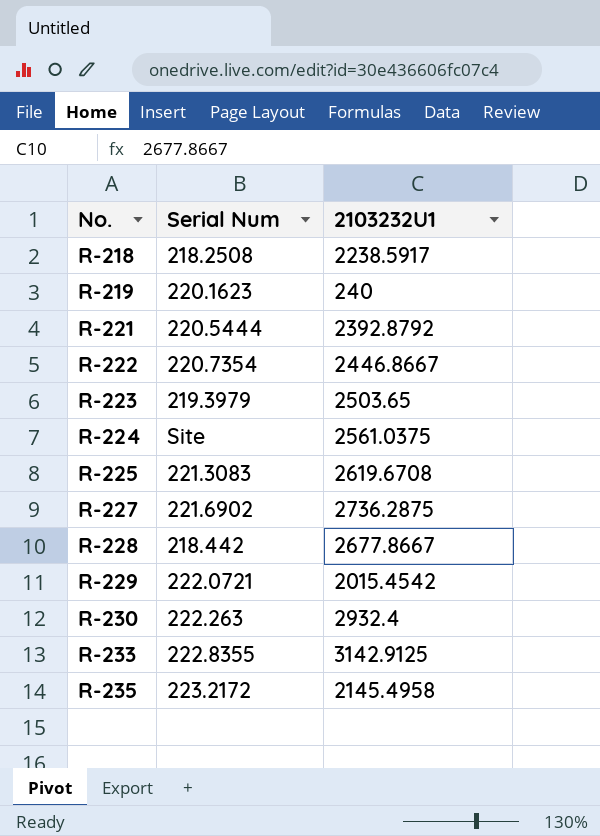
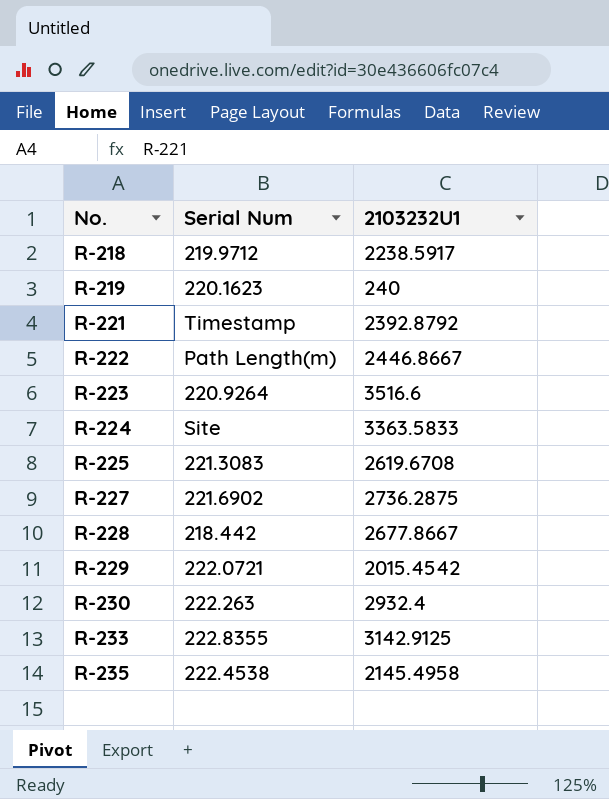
R-218 | Serial Num: 218.2508 -> 219.9712
R-221 | Serial Num: 220.5444 -> Timestamp
R-222 | Serial Num: 220.7354 -> Path Length(m)
R-223 | Serial Num: 219.3979 -> 220.9264
R-223 | 2103232U1: 2503.65 -> 3516.6
R-224 | 2103232U1: 2561.0375 -> 3363.5833
R-235 | Serial Num: 223.2172 -> 222.4538

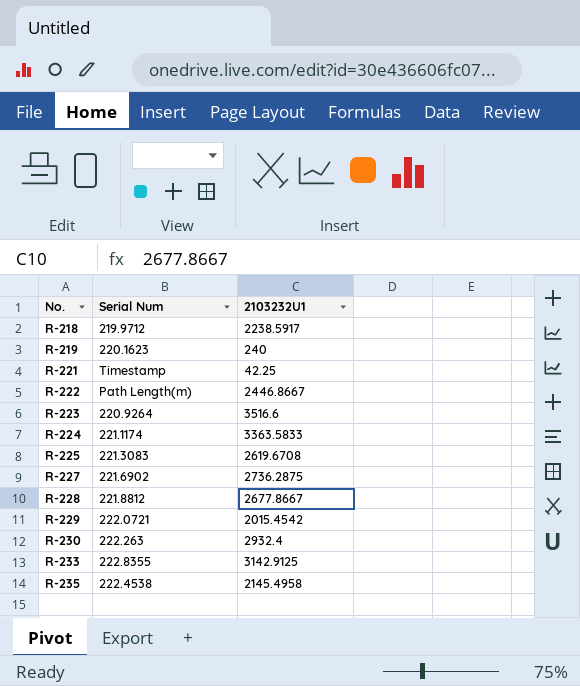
R-221 | 2103232U1: 2392.8792 -> 42.25
R-224 | Serial Num: Site -> 221.1174
R-228 | Serial Num: 218.442 -> 221.8812

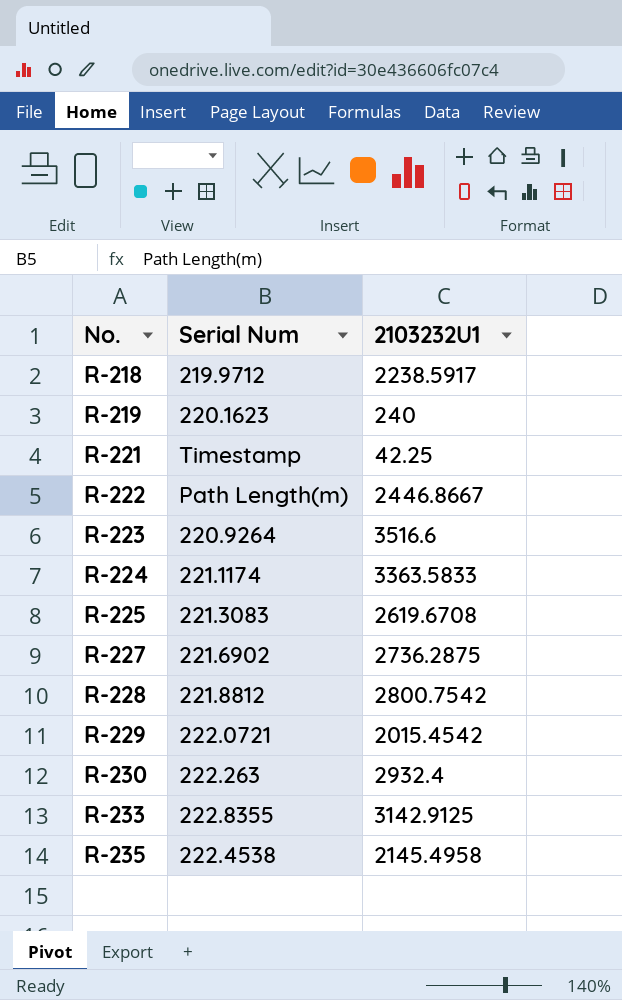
R-228 | 2103232U1: 2677.8667 -> 2800.7542

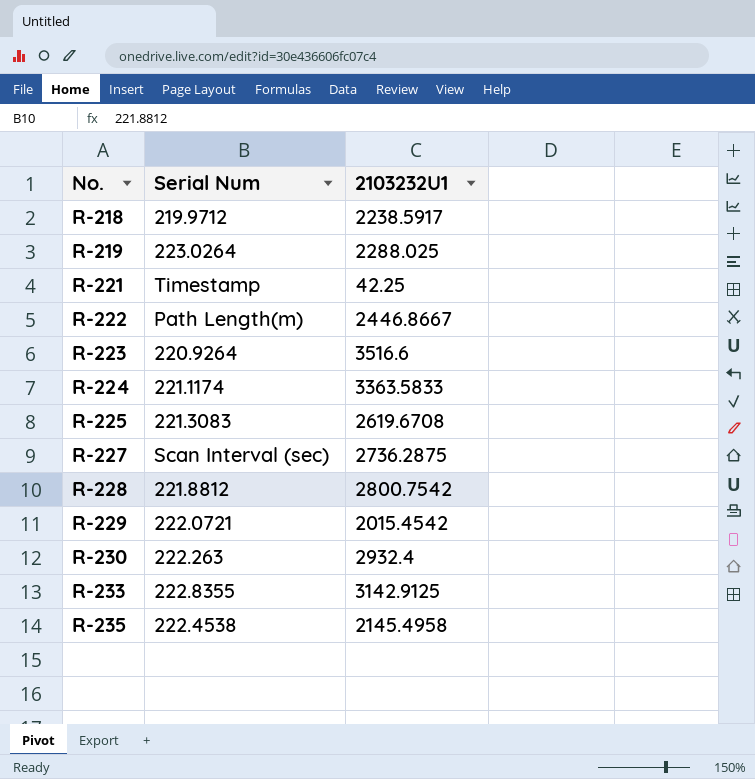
R-219 | Serial Num: 220.1623 -> 223.0264
R-219 | 2103232U1: 240 -> 2288.025
R-227 | Serial Num: 221.6902 -> Scan Interval (sec)

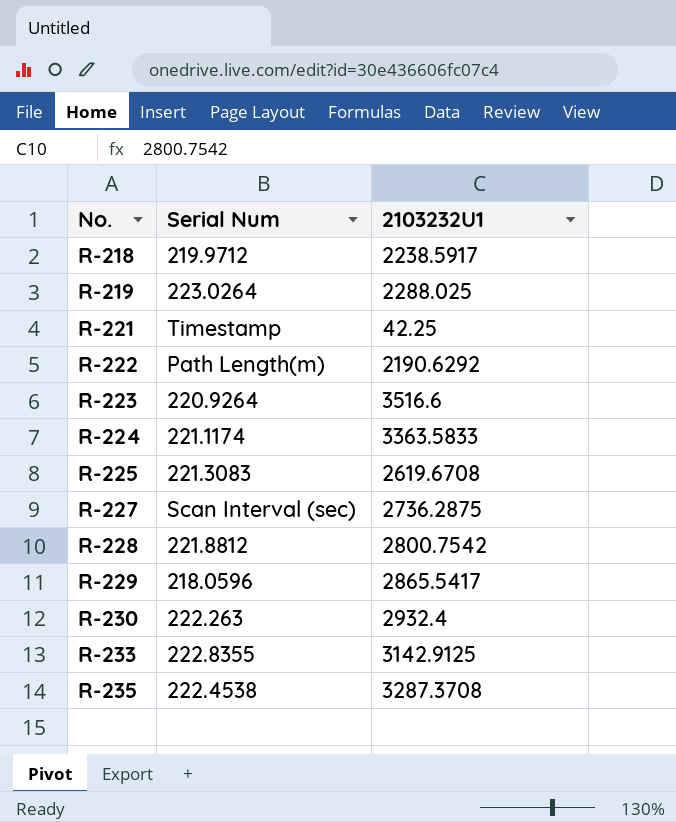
R-222 | 2103232U1: 2446.8667 -> 2190.6292
R-229 | Serial Num: 222.0721 -> 218.0596
R-229 | 2103232U1: 2015.4542 -> 2865.5417
R-235 | 2103232U1: 2145.4958 -> 3287.3708

